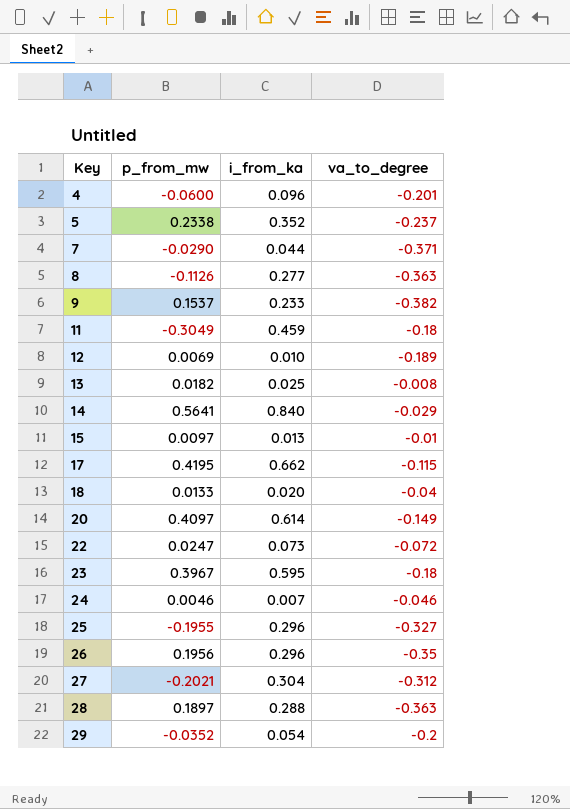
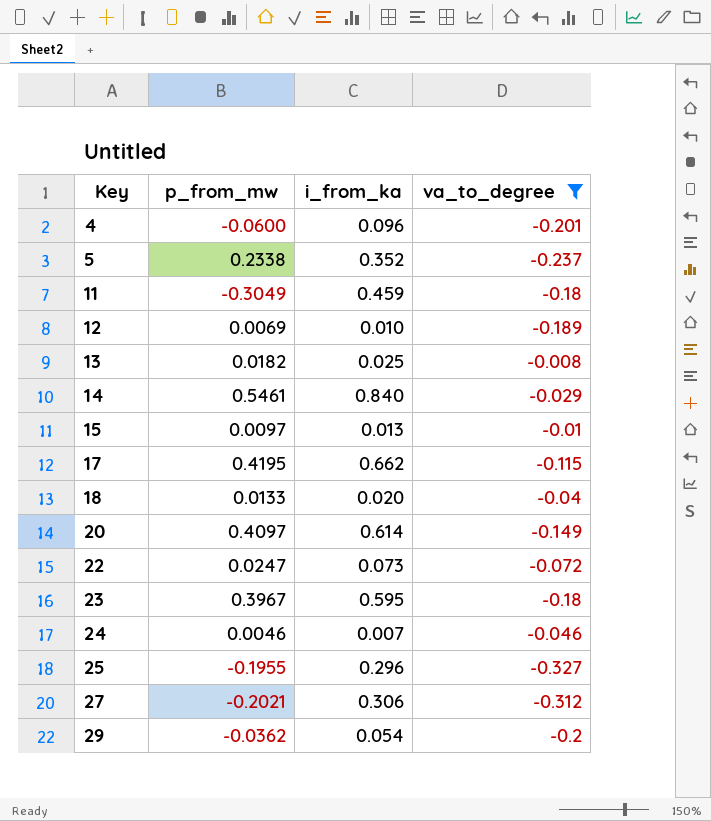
filter: none -> va_to_degree >= -0.327
14 | p_from_mw: 0.5641 -> 0.5461
27 | i_from_ka: 0.304 -> 0.306
29 | p_from_mw: -0.0352 -> -0.0362

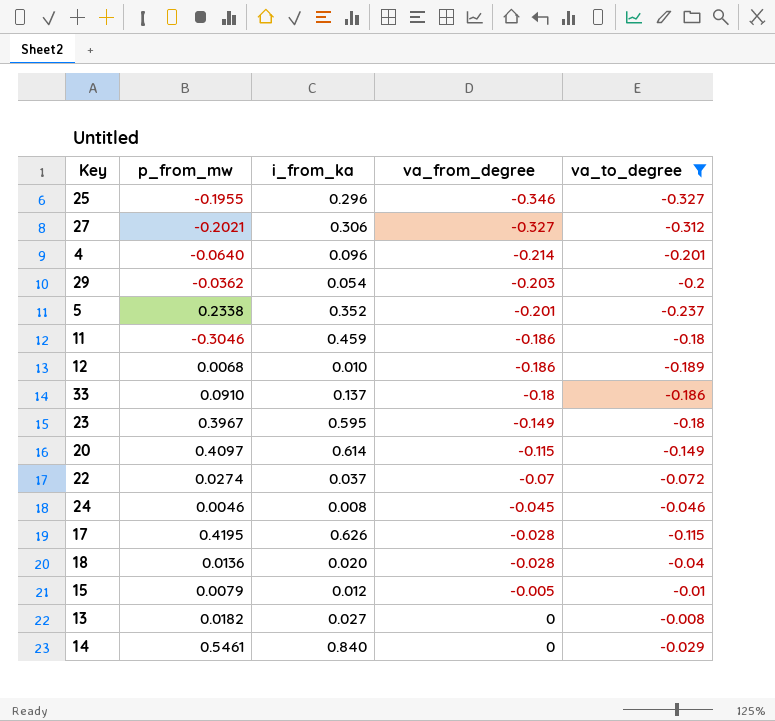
row order: Key ascending -> va_from_degree ascending
column va_from_degree | position: none -> 4
4 | p_from_mw: -0.0600 -> -0.0640
11 | p_from_mw: -0.3049 -> -0.3046
12 | p_from_mw: 0.0069 -> 0.0068
row 33: none -> 0.0910 | 0.137 | -0.18 | -0.186
22 | p_from_mw: 0.0247 -> 0.0274
22 | i_from_ka: 0.073 -> 0.037
24 | i_from_ka: 0.007 -> 0.008
17 | i_from_ka: 0.662 -> 0.626
18 | p_from_mw: 0.0133 -> 0.0136
15 | p_from_mw: 0.0097 -> 0.0079
15 | i_from_ka: 0.013 -> 0.012
13 | i_from_ka: 0.025 -> 0.027

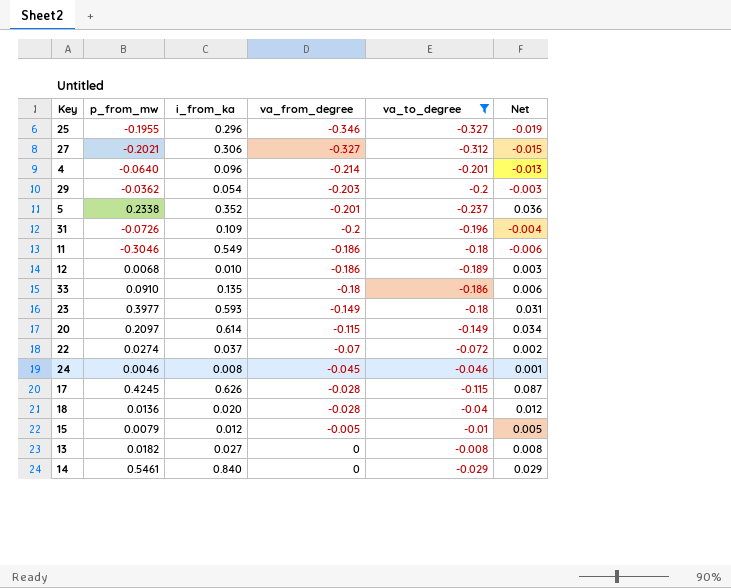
column Net | formula: none -> [va_from_degree] - [va_to_degree]
row 31: none -> -0.0726 | 0.109 | -0.2 | -0.196 | -0.004
11 | i_from_ka: 0.459 -> 0.549
33 | i_from_ka: 0.137 -> 0.135
23 | p_from_mw: 0.3967 -> 0.3977
23 | i_from_ka: 0.595 -> 0.593
20 | p_from_mw: 0.4097 -> 0.2097
17 | p_from_mw: 0.4195 -> 0.4245

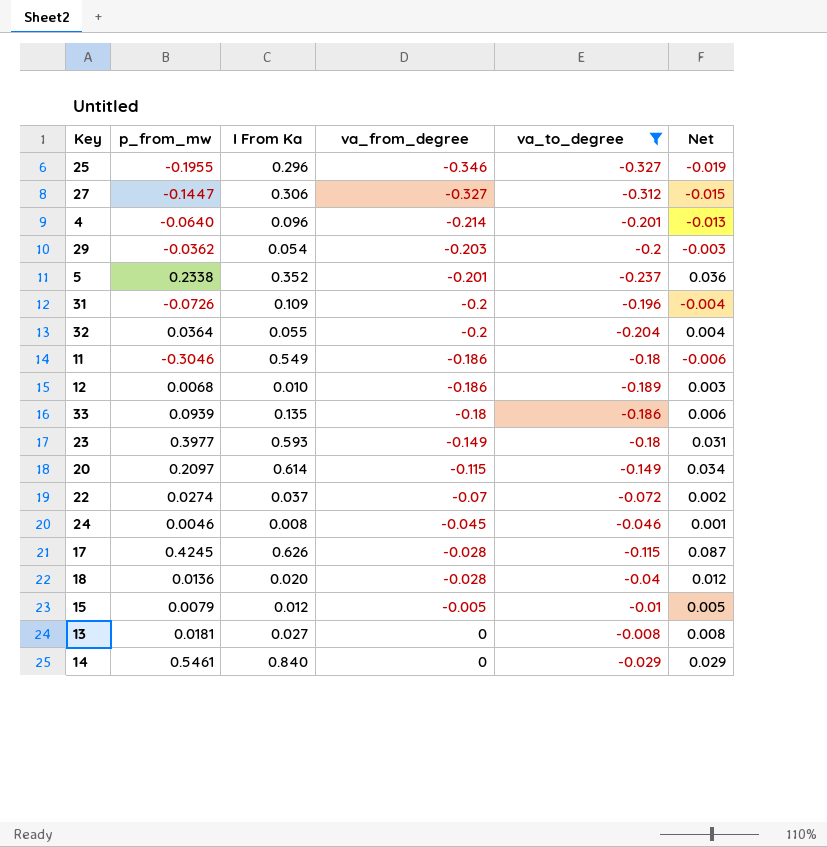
column name: i_from_ka -> I From Ka
27 | p_from_mw: -0.2021 -> -0.1447
row 32: none -> 0.0364 | 0.055 | -0.2 | -0.204 | 0.004
33 | p_from_mw: 0.0910 -> 0.0939
13 | p_from_mw: 0.0182 -> 0.0181

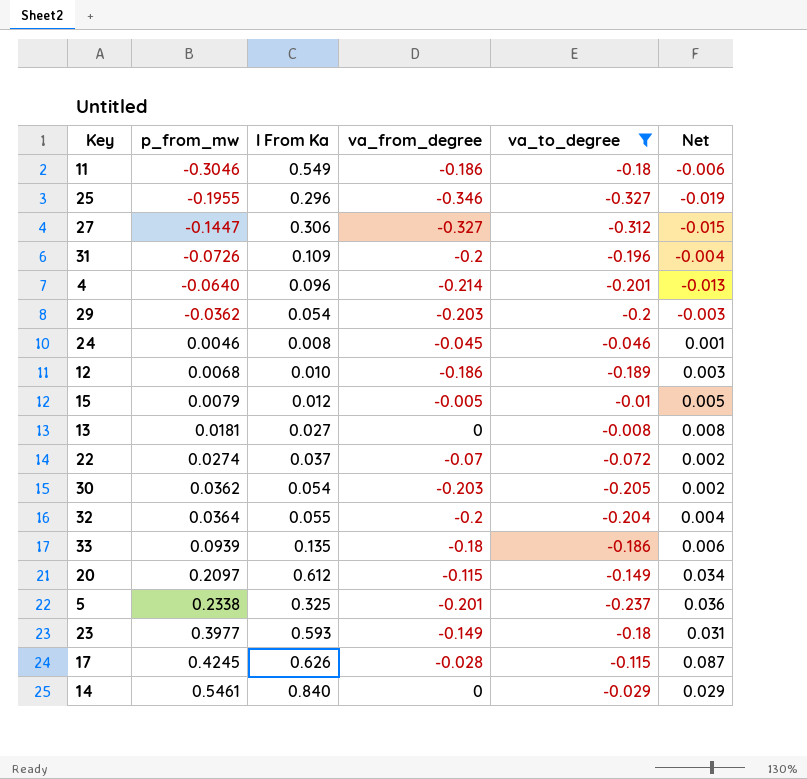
row order: va_from_degree ascending -> p_from_mw ascending
row 18: 0.0136 | 0.020 | -0.028 | -0.04 | 0.012 -> none
row 30: none -> 0.0362 | 0.054 | -0.203 | -0.205 | 0.002
20 | I From Ka: 0.614 -> 0.612
5 | I From Ka: 0.352 -> 0.325

